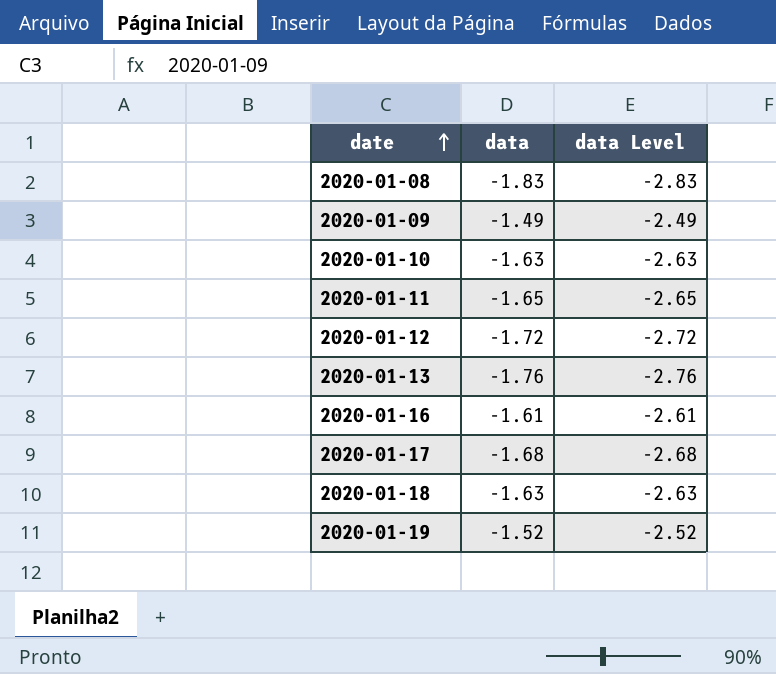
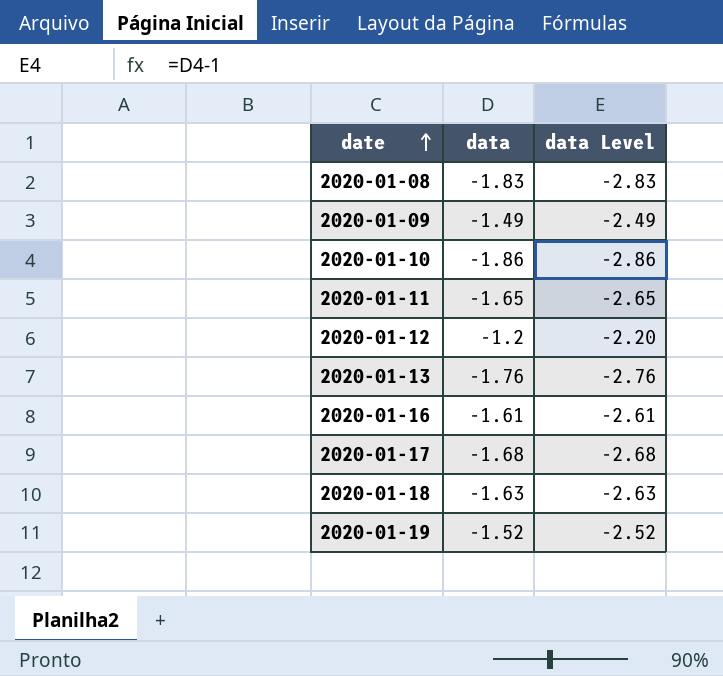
2020-01-10 | data: -1.63 -> -1.86
2020-01-10 | data Level: -2.63 -> -2.86
2020-01-12 | data: -1.72 -> -1.2
2020-01-12 | data Level: -2.72 -> -2.20

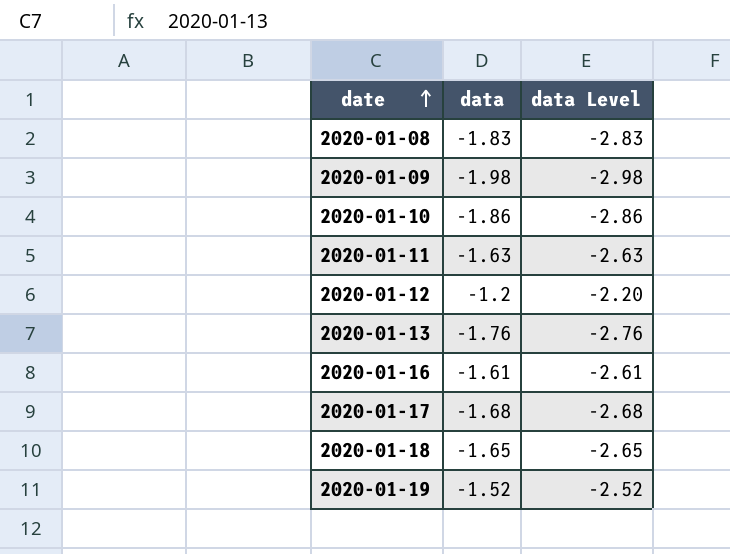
2020-01-09 | data: -1.49 -> -1.98
2020-01-09 | data Level: -2.49 -> -2.98
2020-01-11 | data: -1.65 -> -1.63
2020-01-11 | data Level: -2.65 -> -2.63
2020-01-18 | data: -1.63 -> -1.65
2020-01-18 | data Level: -2.63 -> -2.65

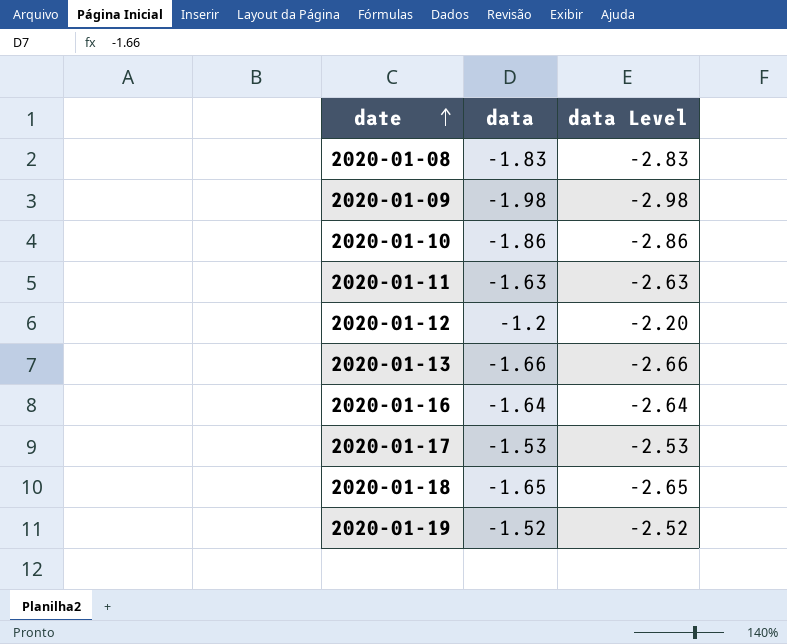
2020-01-13 | data: -1.76 -> -1.66
2020-01-13 | data Level: -2.76 -> -2.66
2020-01-16 | data: -1.61 -> -1.64
2020-01-16 | data Level: -2.61 -> -2.64
2020-01-17 | data: -1.68 -> -1.53
2020-01-17 | data Level: -2.68 -> -2.53

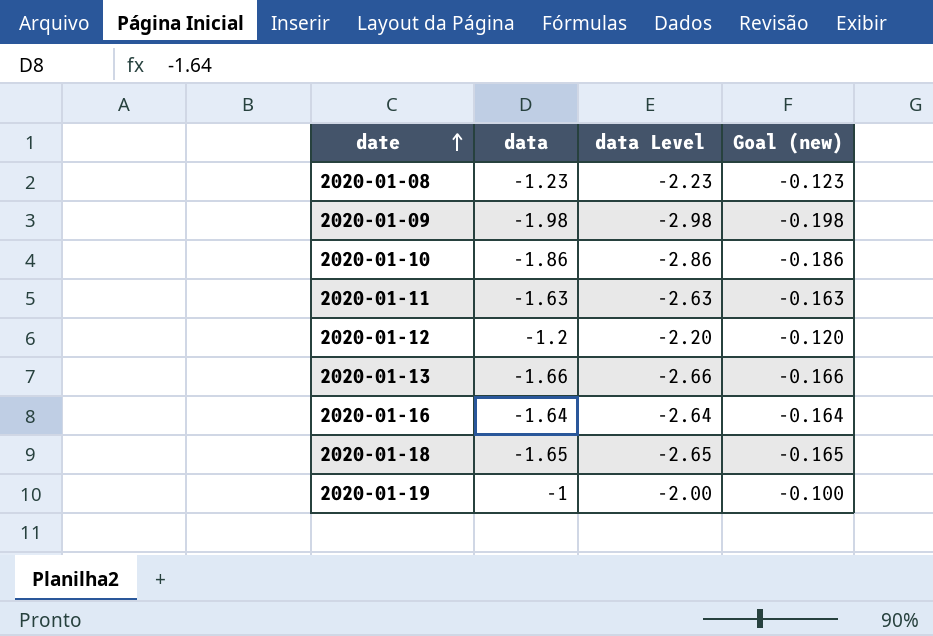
column Goal (new) | formula: none -> [data] * 0.1
row 2020-01-17: -1.53 | -2.53 -> none
2020-01-08 | data: -1.83 -> -1.23
2020-01-08 | data Level: -2.83 -> -2.23
2020-01-19 | data: -1.52 -> -1
2020-01-19 | data Level: -2.52 -> -2.00

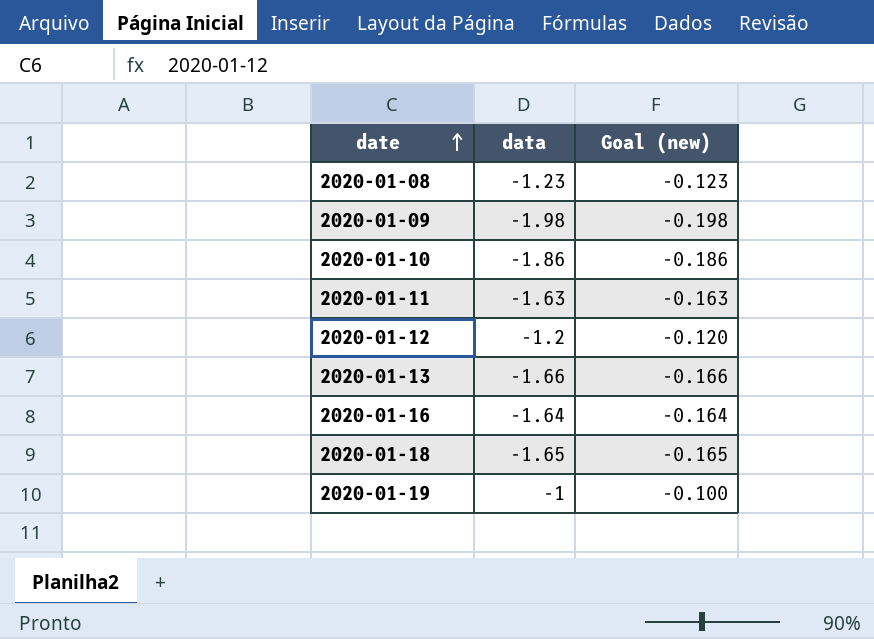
column data Level | formula: [data] - 1 -> none

